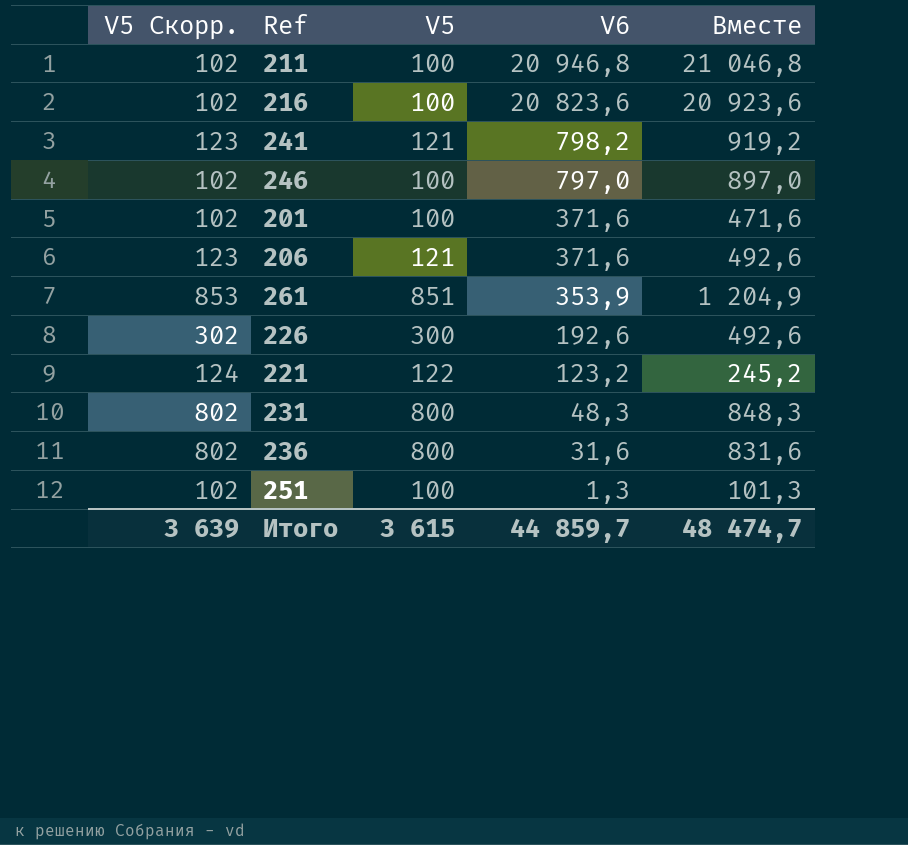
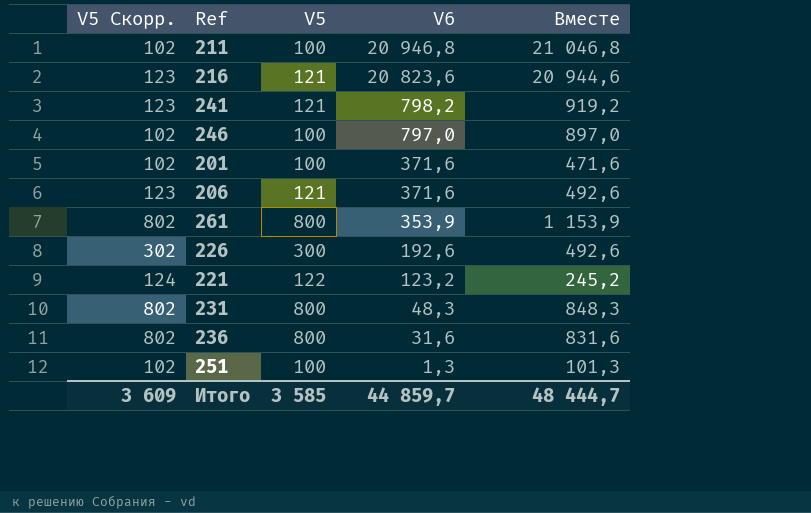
216 | V5 Скорр.: 102 -> 123
216 | V5: 100 -> 121
216 | Вместе: 20 923,6 -> 20 944,6
261 | V5 Скорр.: 853 -> 802
261 | V5: 851 -> 800
261 | Вместе: 1 204,9 -> 1 153,9
Итого | V5 Скорр.: 3 639 -> 3 609
Итого | V5: 3 615 -> 3 585
Итого | Вместе: 48 474,7 -> 48 444,7

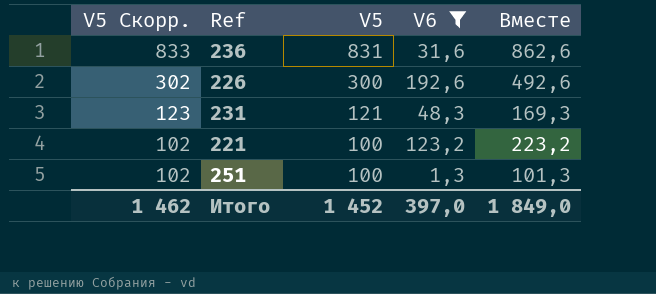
filter: none -> V6 <= 192,6
row order: V6 descending -> V5 Скорр. descending
236 | V5 Скорр.: 802 -> 833
236 | V5: 800 -> 831
236 | Вместе: 831,6 -> 862,6
231 | V5 Скорр.: 802 -> 123
231 | V5: 800 -> 121
231 | Вместе: 848,3 -> 169,3
221 | V5 Скорр.: 124 -> 102
221 | V5: 122 -> 100
221 | Вместе: 245,2 -> 223,2
Итого | V5 Скорр.: 3 609 -> 1 462
Итого | V5: 3 585 -> 1 452
Итого | V6: 44 859,7 -> 397,0
Итого | Вместе: 48 444,7 -> 1 849,0

